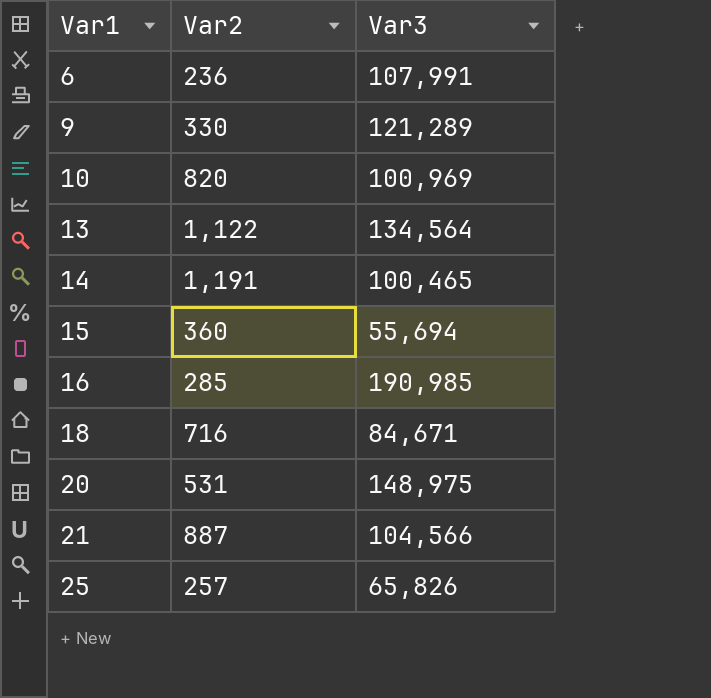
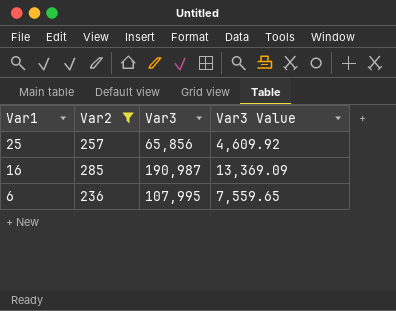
filter: none -> Var2 <= 285
row order: Var1 ascending -> Var1 descending
column Var3 Value | formula: none -> [Var3] * 0.07
25 | Var3: 65,826 -> 65,856
16 | Var3: 190,985 -> 190,987
6 | Var3: 107,991 -> 107,995

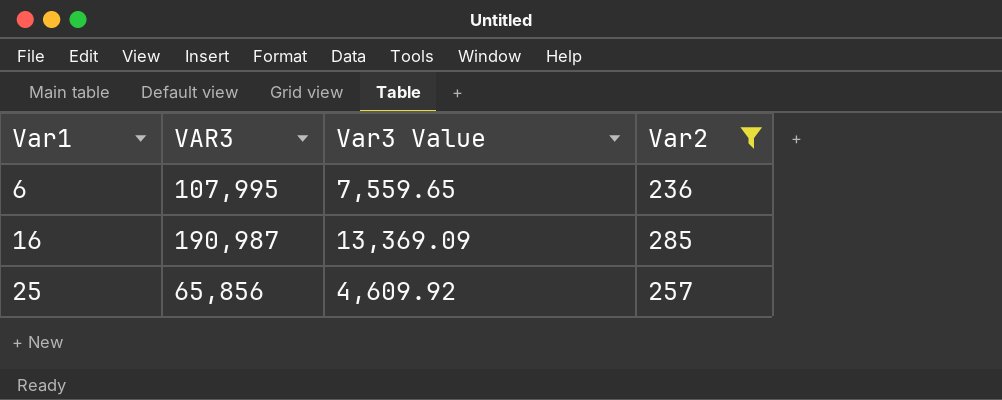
row order: Var1 descending -> Var1 ascending
column name: Var3 -> VAR3
column Var2 | position: 2 -> 4

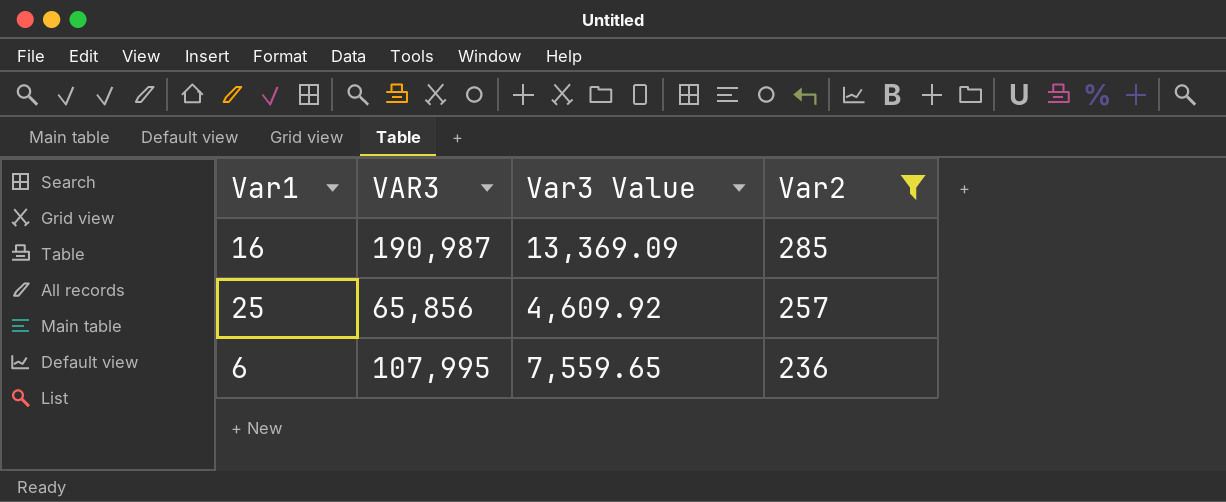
row order: Var1 ascending -> Var2 descending

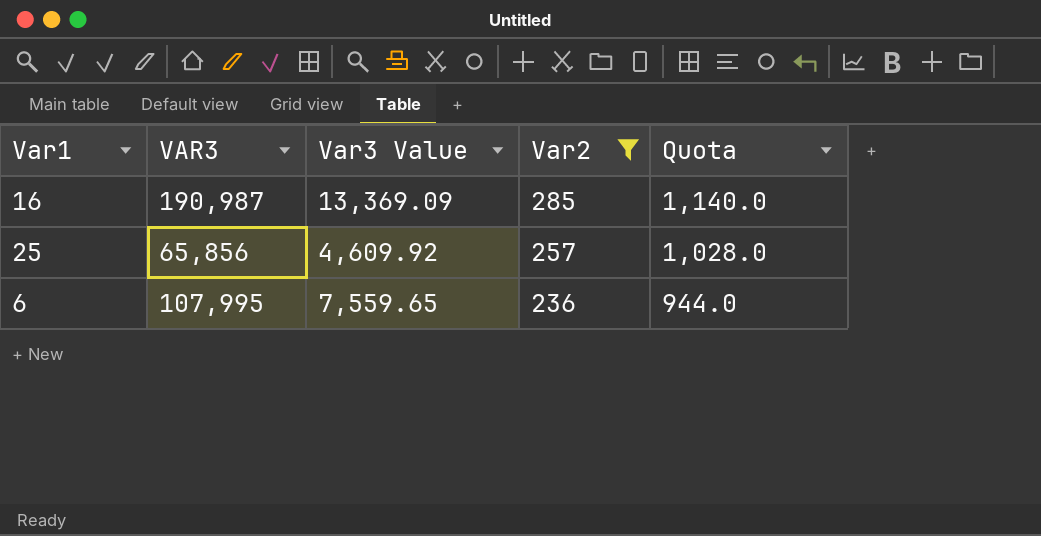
column Quota | formula: none -> [Var2] * 4

